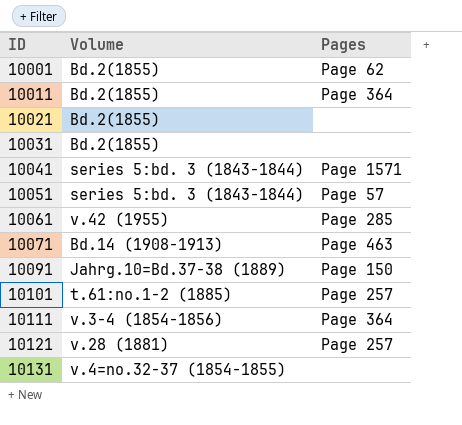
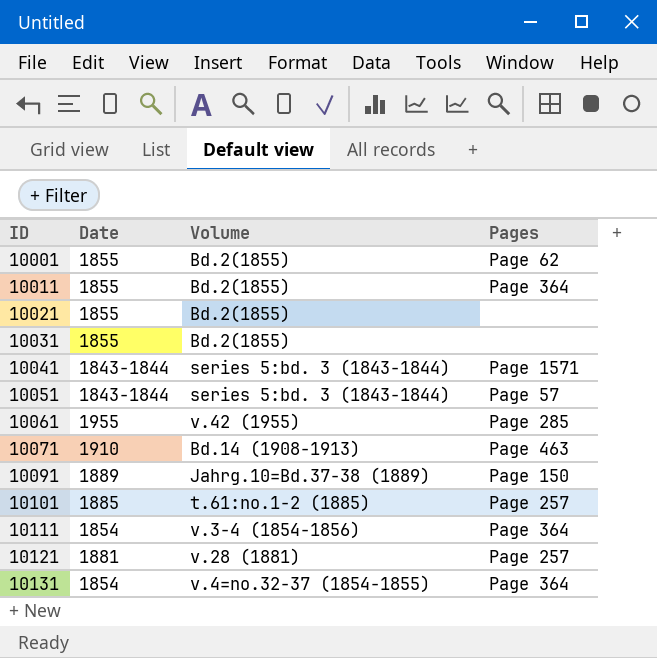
column Date | position: none -> 2
10131 | Pages: none -> Page 364

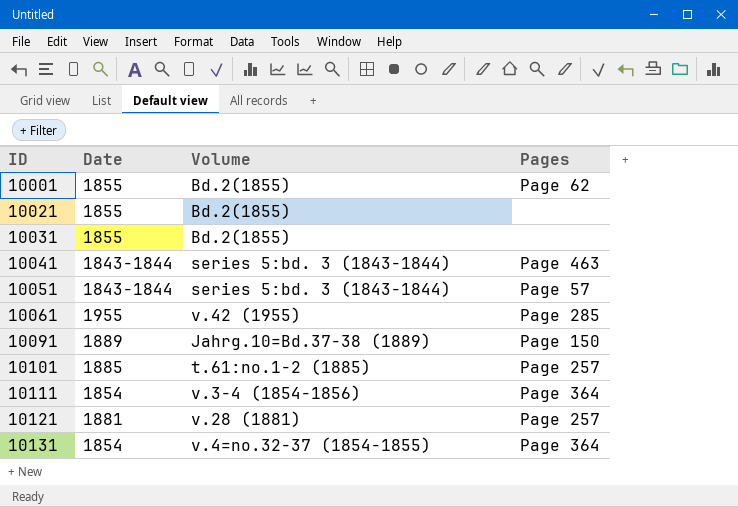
row 10011: 1855 | Bd.2(1855) | Page 364 -> none
row 10071: 1910 | Bd.14 (1908-1913) | Page 463 -> none
10041 | Pages: Page 1571 -> Page 463

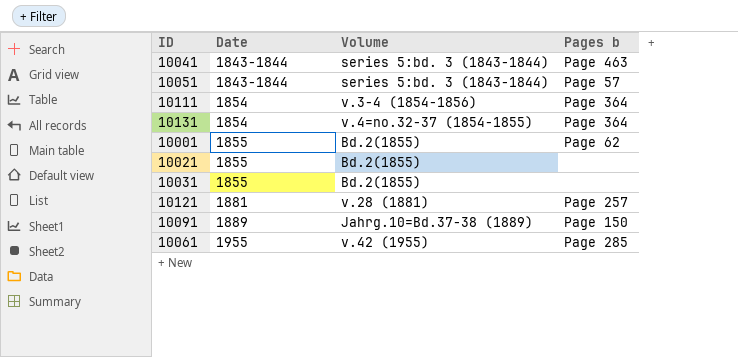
row order: ID ascending -> Date ascending
column name: Pages -> Pages b
row 10101: 1885 | t.61:no.1-2 (1885) | Page 257 -> none

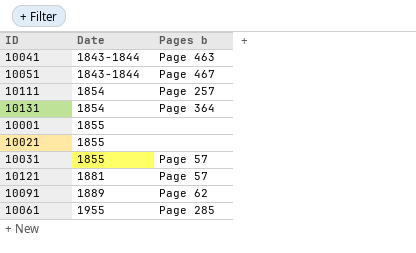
column Volume | position: 3 -> none
10051 | Pages b: Page 57 -> Page 467
10111 | Pages b: Page 364 -> Page 257
10001 | Pages b: Page 62 -> none
10031 | Pages b: none -> Page 57
10121 | Pages b: Page 257 -> Page 57
10091 | Pages b: Page 150 -> Page 62

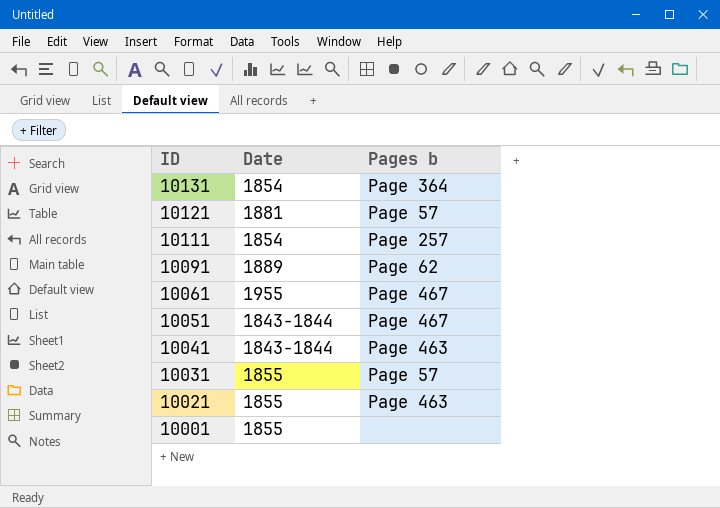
row order: Date ascending -> ID descending
10061 | Pages b: Page 285 -> Page 467
10021 | Pages b: none -> Page 463

